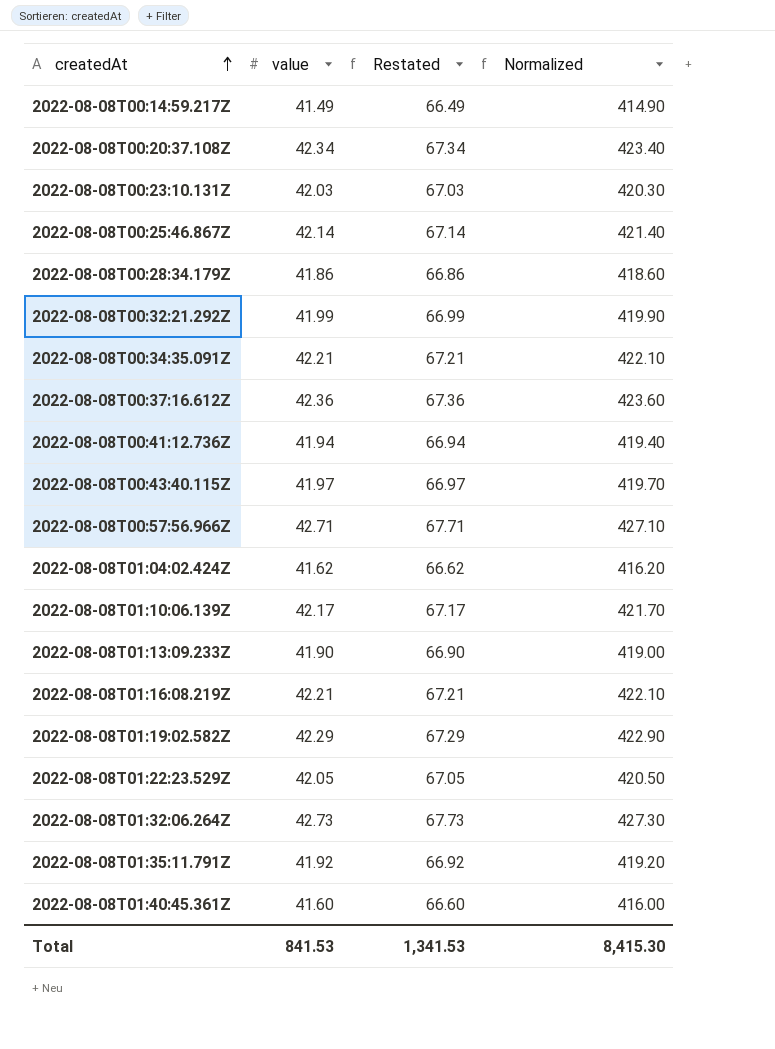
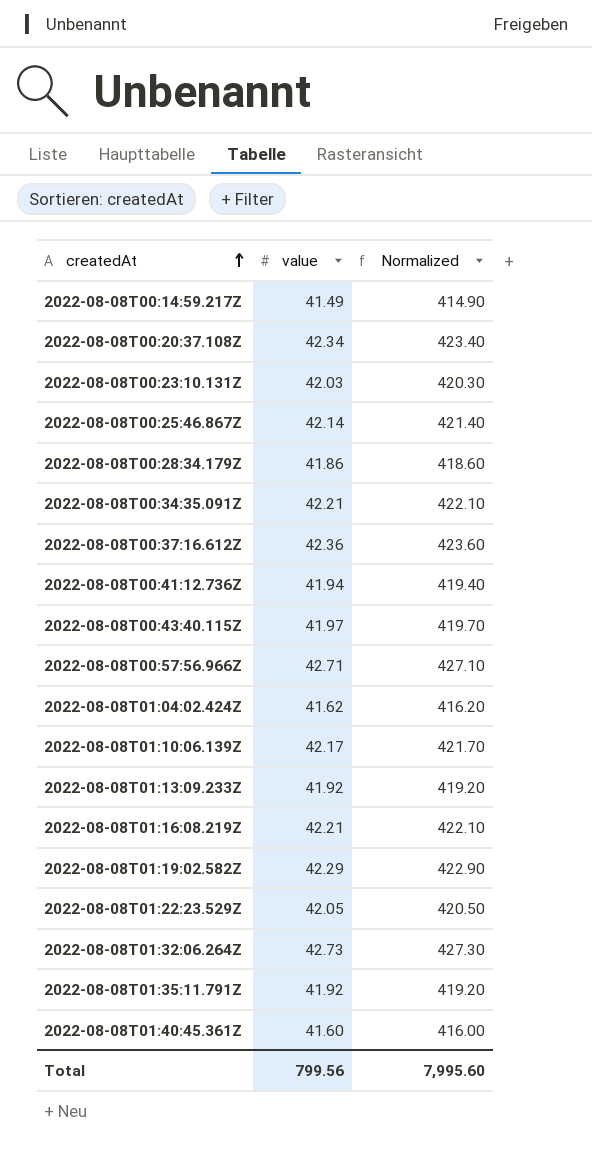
column Restated | formula: [value] + 25 -> none
row 2022-08-08T00:32:21.292Z: 41.99 | 66.99 | 419.90 -> none
2022-08-08T01:13:09.233Z | value: 41.90 -> 41.92
2022-08-08T01:13:09.233Z | Normalized: 419.00 -> 419.20
Total | value: 841.53 -> 799.56
Total | Normalized: 8,415.30 -> 7,995.60

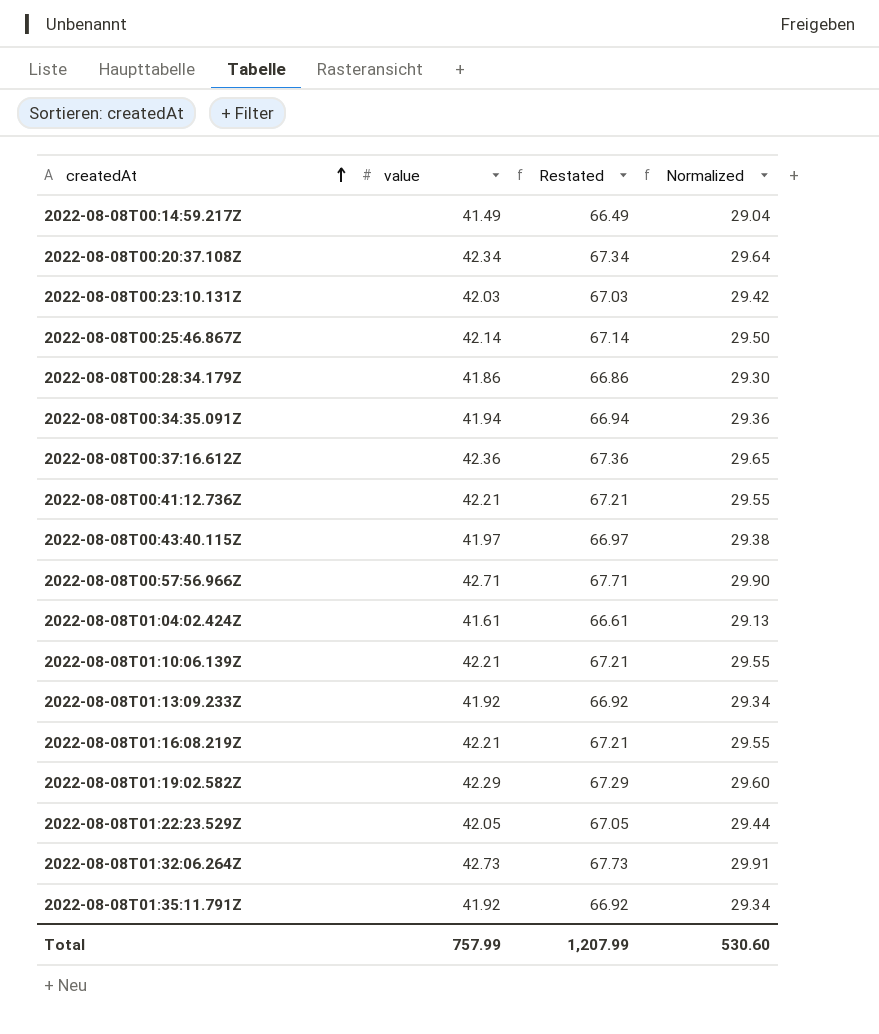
column Restated | formula: none -> [value] + 25
column Normalized | formula: [value] * 10 -> [value] * 0.7
row 2022-08-08T01:40:45.361Z: 41.60 | 416.00 -> none
2022-08-08T00:34:35.091Z | value: 42.21 -> 41.94
2022-08-08T00:41:12.736Z | value: 41.94 -> 42.21
2022-08-08T01:04:02.424Z | value: 41.62 -> 41.61
2022-08-08T01:10:06.139Z | value: 42.17 -> 42.21
Total | value: 799.56 -> 757.99
Total | Normalized: 7,995.60 -> 530.60

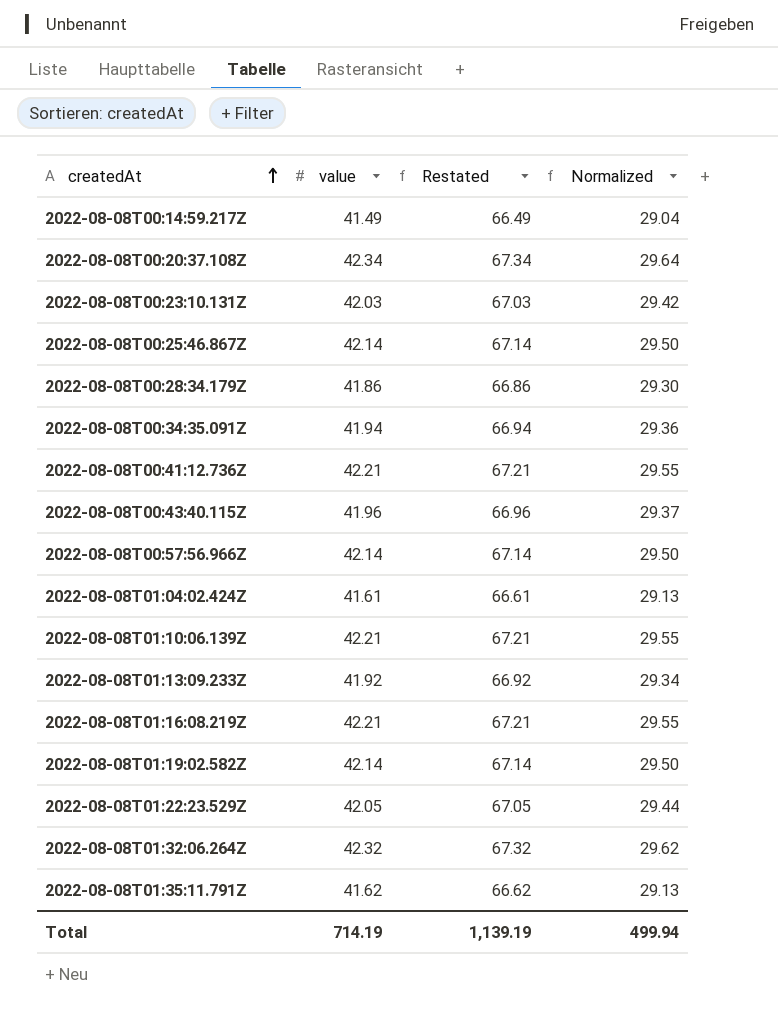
row 2022-08-08T00:37:16.612Z: 42.36 | 67.36 | 29.65 -> none
2022-08-08T00:43:40.115Z | value: 41.97 -> 41.96
2022-08-08T00:43:40.115Z | Restated: 66.97 -> 66.96
2022-08-08T00:43:40.115Z | Normalized: 29.38 -> 29.37
2022-08-08T00:57:56.966Z | value: 42.71 -> 42.14
2022-08-08T00:57:56.966Z | Restated: 67.71 -> 67.14
2022-08-08T00:57:56.966Z | Normalized: 29.90 -> 29.50
2022-08-08T01:19:02.582Z | value: 42.29 -> 42.14
2022-08-08T01:19:02.582Z | Restated: 67.29 -> 67.14
2022-08-08T01:19:02.582Z | Normalized: 29.60 -> 29.50
2022-08-08T01:32:06.264Z | value: 42.73 -> 42.32
2022-08-08T01:32:06.264Z | Restated: 67.73 -> 67.32
2022-08-08T01:32:06.264Z | Normalized: 29.91 -> 29.62
2022-08-08T01:35:11.791Z | value: 41.92 -> 41.62
2022-08-08T01:35:11.791Z | Restated: 66.92 -> 66.62
2022-08-08T01:35:11.791Z | Normalized: 29.34 -> 29.13
Total | value: 757.99 -> 714.19
Total | Restated: 1,207.99 -> 1,139.19
Total | Normalized: 530.60 -> 499.94

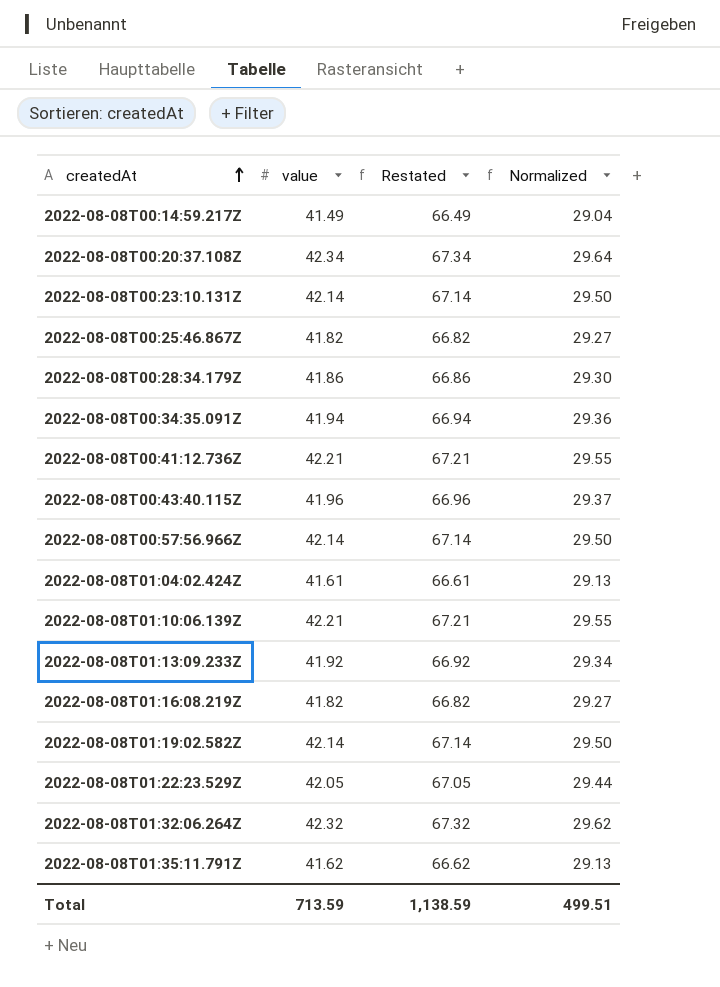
2022-08-08T00:23:10.131Z | value: 42.03 -> 42.14
2022-08-08T00:23:10.131Z | Restated: 67.03 -> 67.14
2022-08-08T00:23:10.131Z | Normalized: 29.42 -> 29.50
2022-08-08T00:25:46.867Z | value: 42.14 -> 41.82
2022-08-08T00:25:46.867Z | Restated: 67.14 -> 66.82
2022-08-08T00:25:46.867Z | Normalized: 29.50 -> 29.27
2022-08-08T01:16:08.219Z | value: 42.21 -> 41.82
2022-08-08T01:16:08.219Z | Restated: 67.21 -> 66.82
2022-08-08T01:16:08.219Z | Normalized: 29.55 -> 29.27
Total | value: 714.19 -> 713.59
Total | Restated: 1,139.19 -> 1,138.59
Total | Normalized: 499.94 -> 499.51

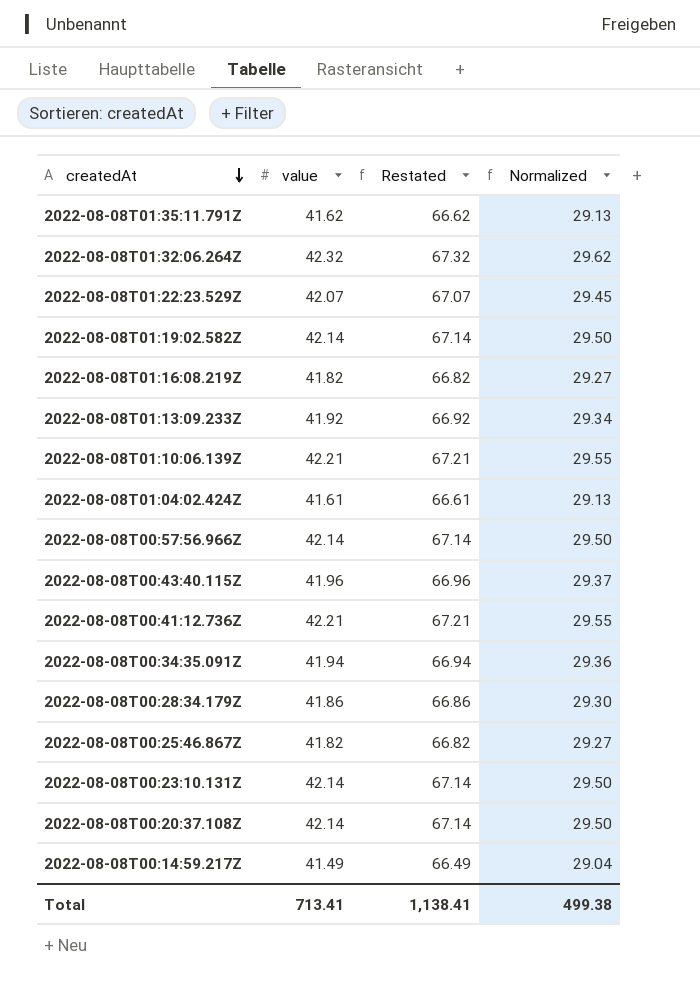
row order: createdAt ascending -> createdAt descending
2022-08-08T01:22:23.529Z | value: 42.05 -> 42.07
2022-08-08T01:22:23.529Z | Restated: 67.05 -> 67.07
2022-08-08T01:22:23.529Z | Normalized: 29.44 -> 29.45
2022-08-08T00:20:37.108Z | value: 42.34 -> 42.14
2022-08-08T00:20:37.108Z | Restated: 67.34 -> 67.14
2022-08-08T00:20:37.108Z | Normalized: 29.64 -> 29.50
Total | value: 713.59 -> 713.41
Total | Restated: 1,138.59 -> 1,138.41
Total | Normalized: 499.51 -> 499.38

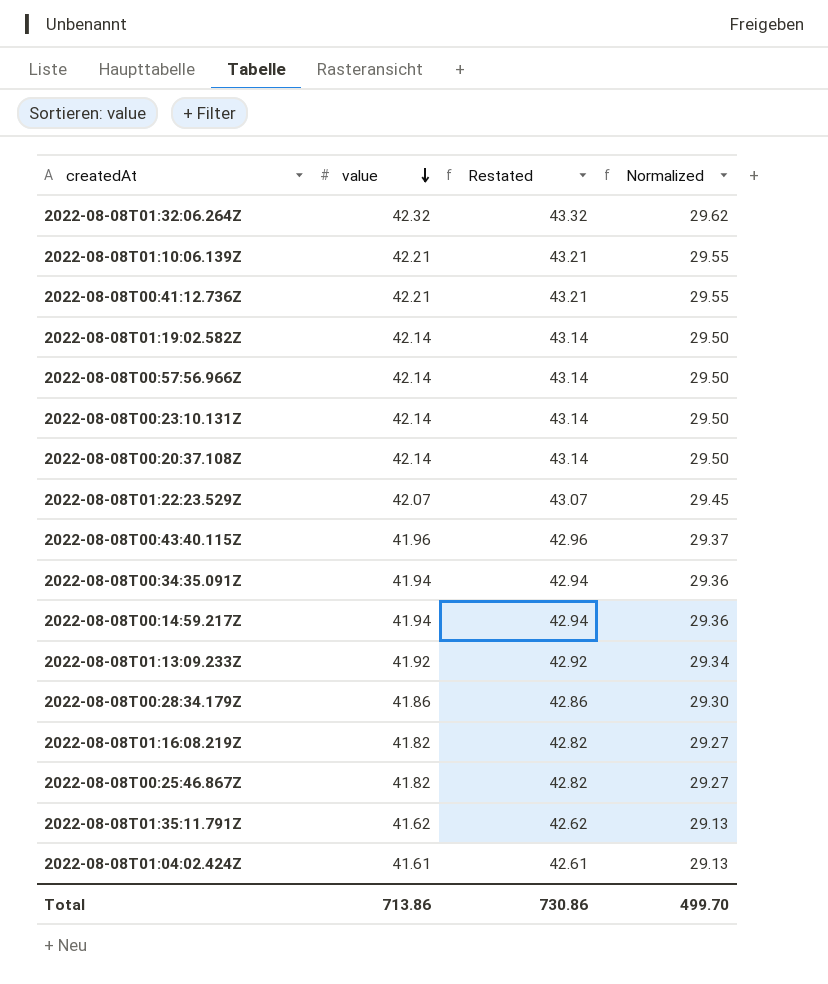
row order: createdAt descending -> value descending
column Restated | formula: [value] + 25 -> [value] + 1
2022-08-08T00:14:59.217Z | value: 41.49 -> 41.94
2022-08-08T00:14:59.217Z | Normalized: 29.04 -> 29.36
Total | value: 713.41 -> 713.86
Total | Restated: 1,138.41 -> 730.86
Total | Normalized: 499.38 -> 499.70

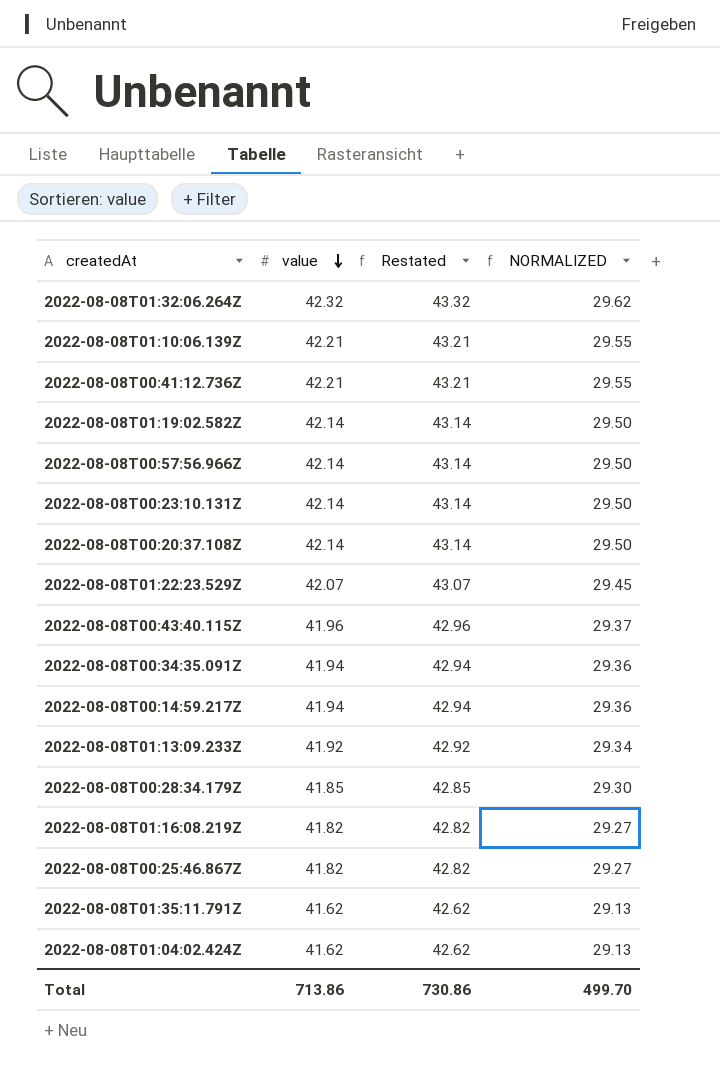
column name: Normalized -> NORMALIZED
2022-08-08T00:28:34.179Z | value: 41.86 -> 41.85
2022-08-08T00:28:34.179Z | Restated: 42.86 -> 42.85
2022-08-08T01:04:02.424Z | value: 41.61 -> 41.62
2022-08-08T01:04:02.424Z | Restated: 42.61 -> 42.62

